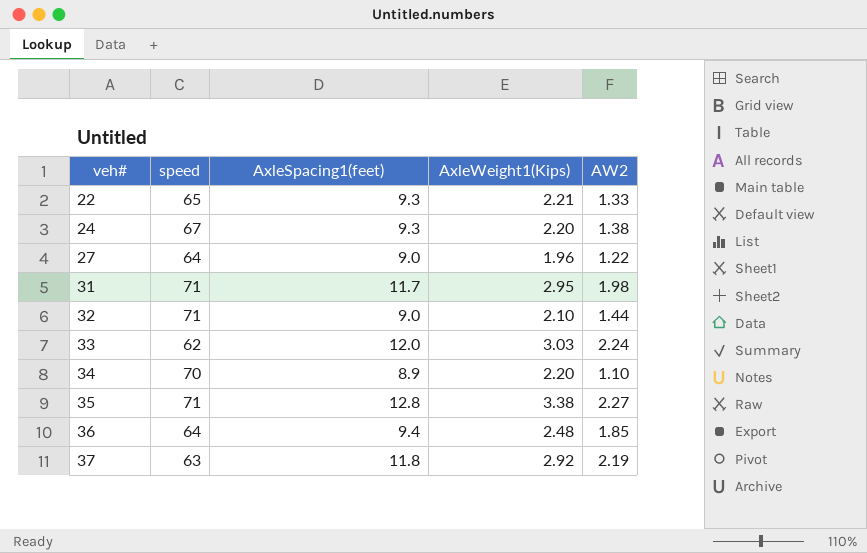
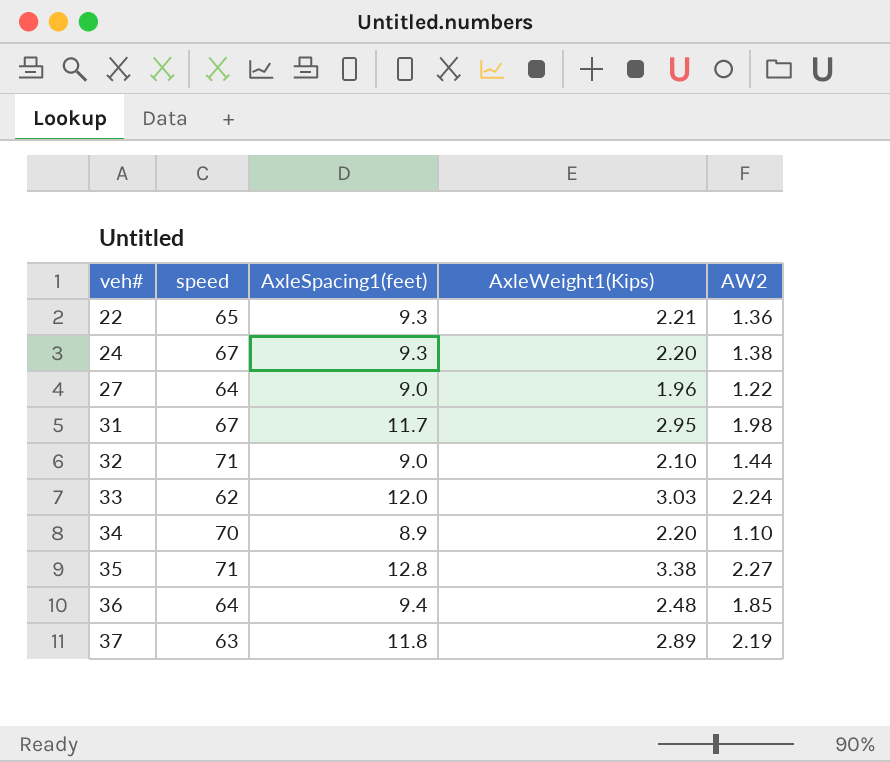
22 | AW2: 1.33 -> 1.36
31 | speed: 71 -> 67
37 | AxleWeight1(Kips): 2.92 -> 2.89

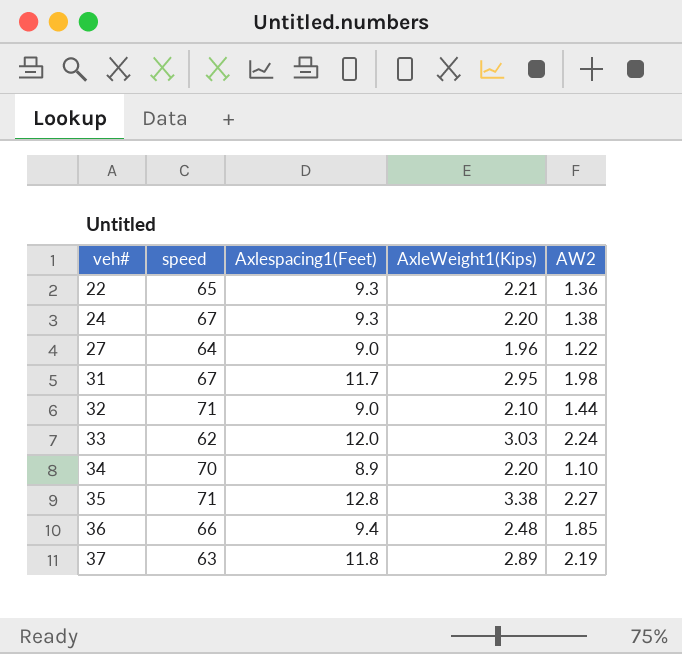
column name: AxleSpacing1(feet) -> Axlespacing1(Feet)
36 | speed: 64 -> 66

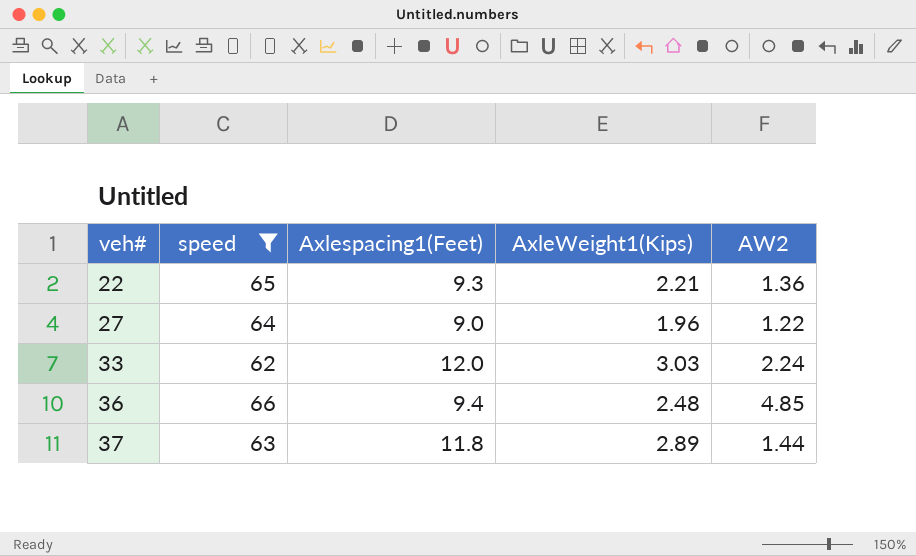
filter: none -> speed <= 66
36 | AW2: 1.85 -> 4.85
37 | AW2: 2.19 -> 1.44

